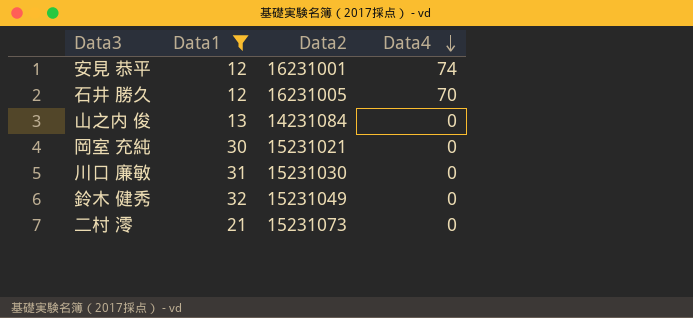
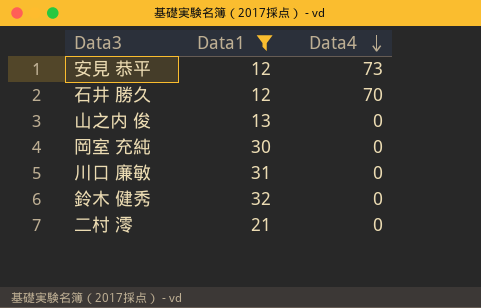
column Data2 | position: 3 -> none
安見 恭平 | Data4: 74 -> 73

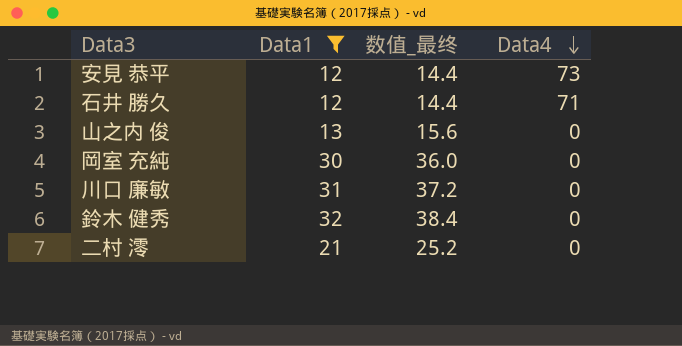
column 数值_最终 | formula: none -> [Data1] * 1.2
石井 勝久 | Data4: 70 -> 71

